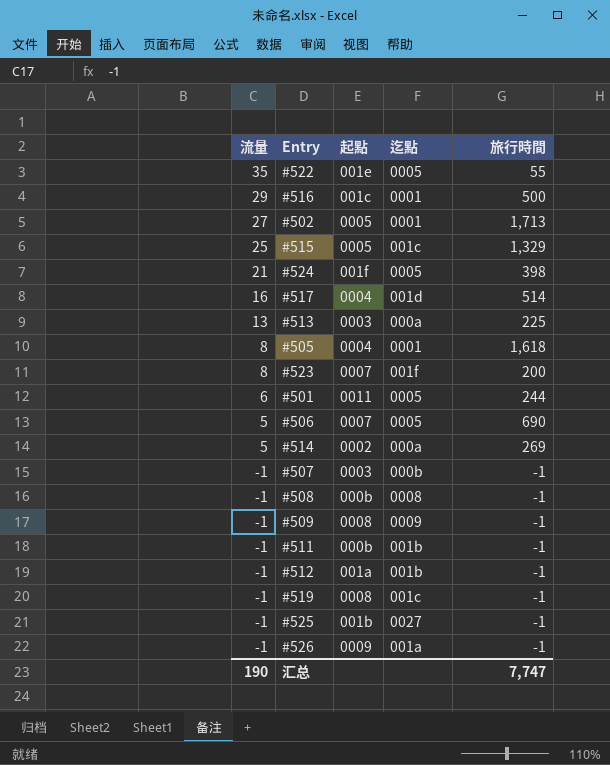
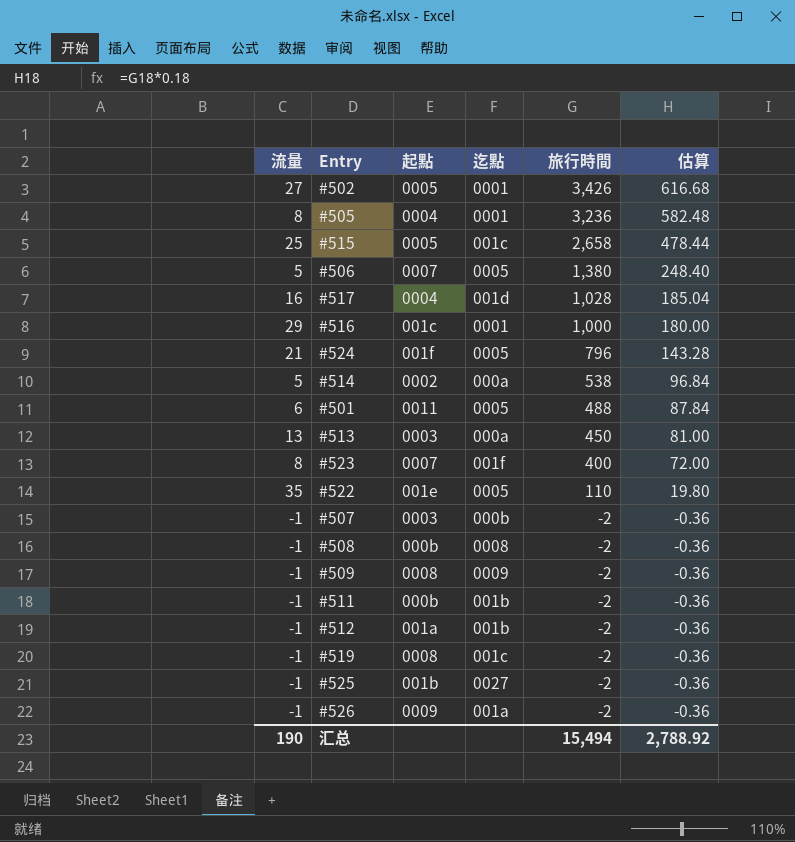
row order: 流量 descending -> 旅行時間 descending
column 估算 | formula: none -> [旅行時間] * 0.18
#502 | 旅行時間: 1,713 -> 3,426
#505 | 旅行時間: 1,618 -> 3,236
#515 | 旅行時間: 1,329 -> 2,658
#506 | 旅行時間: 690 -> 1,380
#517 | 旅行時間: 514 -> 1,028
#516 | 旅行時間: 500 -> 1,000
#524 | 旅行時間: 398 -> 796
#514 | 旅行時間: 269 -> 538
#501 | 旅行時間: 244 -> 488
#513 | 旅行時間: 225 -> 450
#523 | 旅行時間: 200 -> 400
#522 | 旅行時間: 55 -> 110
#507 | 旅行時間: -1 -> -2
#508 | 旅行時間: -1 -> -2
#509 | 旅行時間: -1 -> -2
#511 | 旅行時間: -1 -> -2
#512 | 旅行時間: -1 -> -2
#519 | 旅行時間: -1 -> -2
#525 | 旅行時間: -1 -> -2
#526 | 旅行時間: -1 -> -2
汇总 | 旅行時間: 7,747 -> 15,494

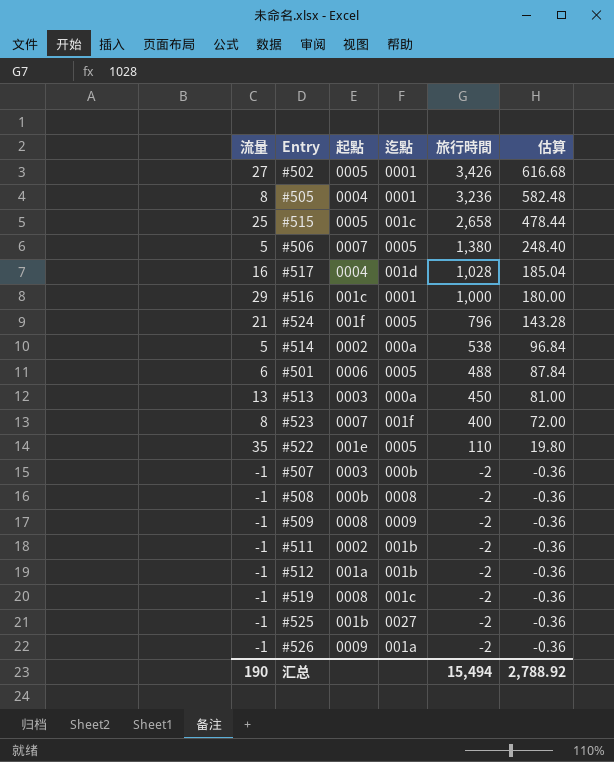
#501 | 起點: 0011 -> 0006
#511 | 起點: 000b -> 0002

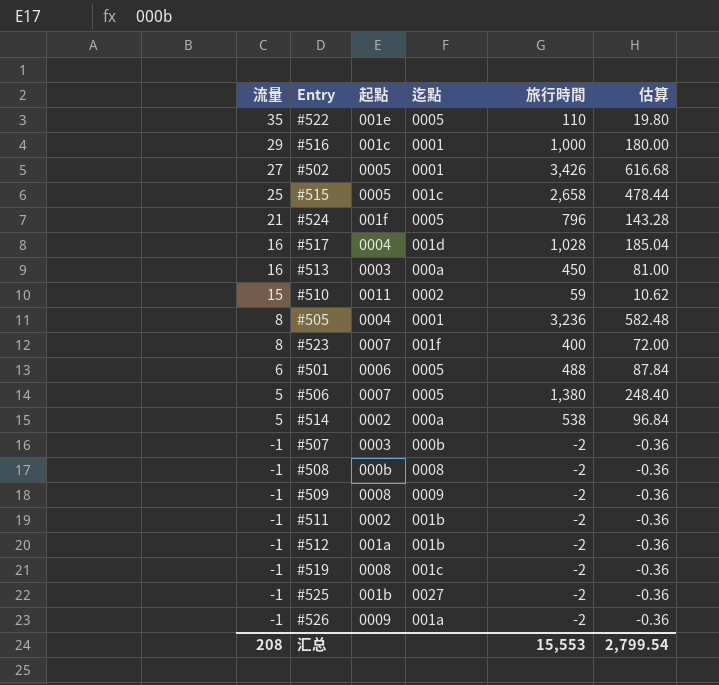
row order: 旅行時間 descending -> 流量 descending
#513 | 流量: 13 -> 16
row #510: none -> 15 | 0011 | 0002 | 59 | 10.62
汇总 | 流量: 190 -> 208
汇总 | 旅行時間: 15,494 -> 15,553
汇总 | 估算: 2,788.92 -> 2,799.54

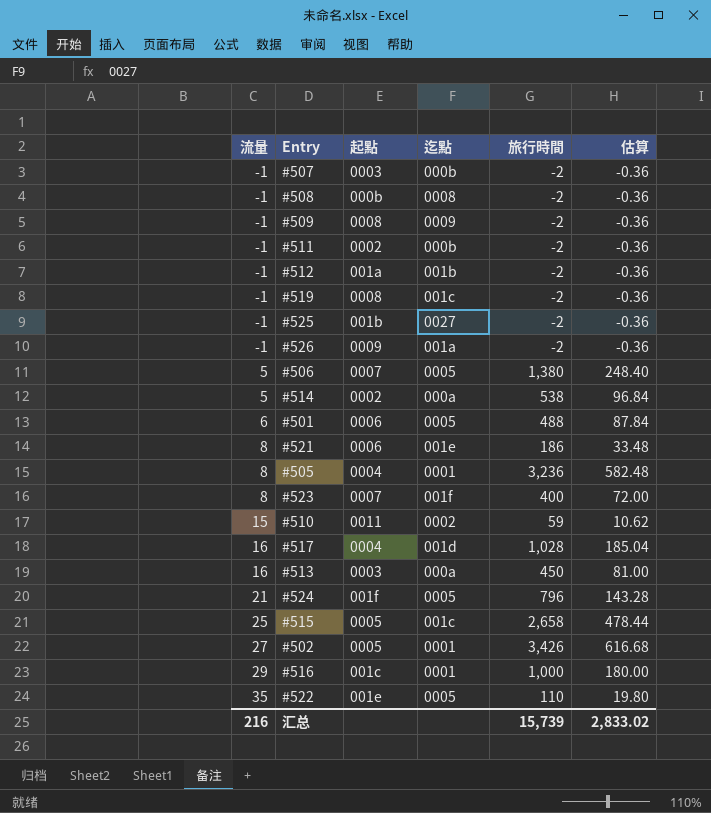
row order: 流量 descending -> 流量 ascending
#511 | 迄點: 001b -> 000b
row #521: none -> 8 | 0006 | 001e | 186 | 33.48
汇总 | 流量: 208 -> 216
汇总 | 旅行時間: 15,553 -> 15,739
汇总 | 估算: 2,799.54 -> 2,833.02

